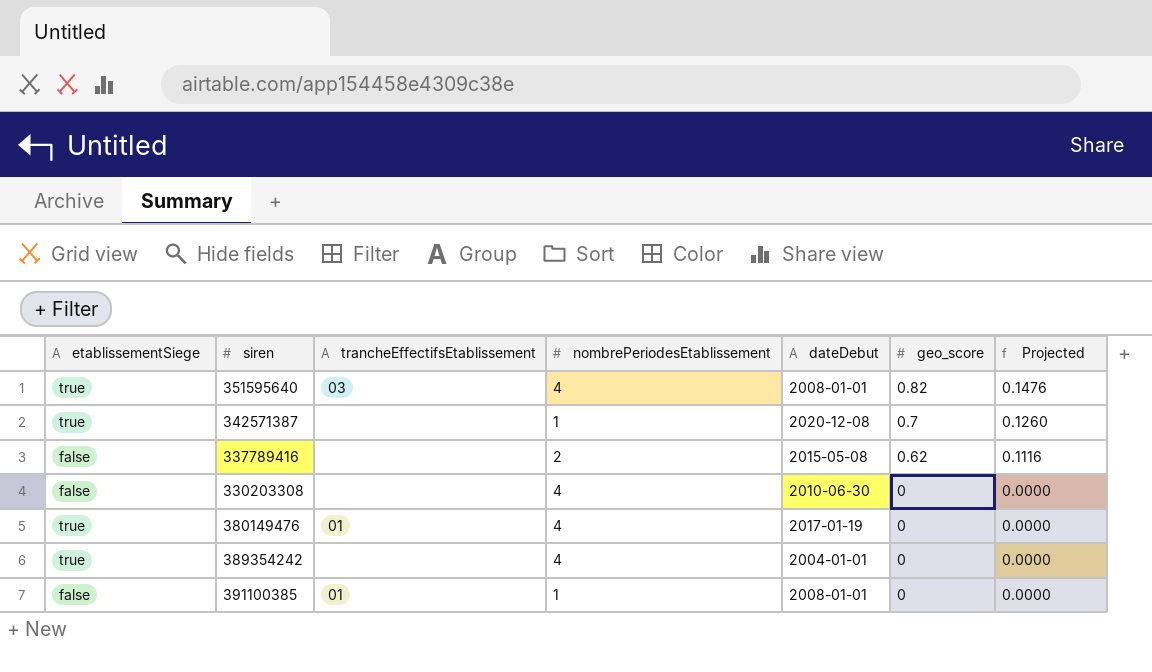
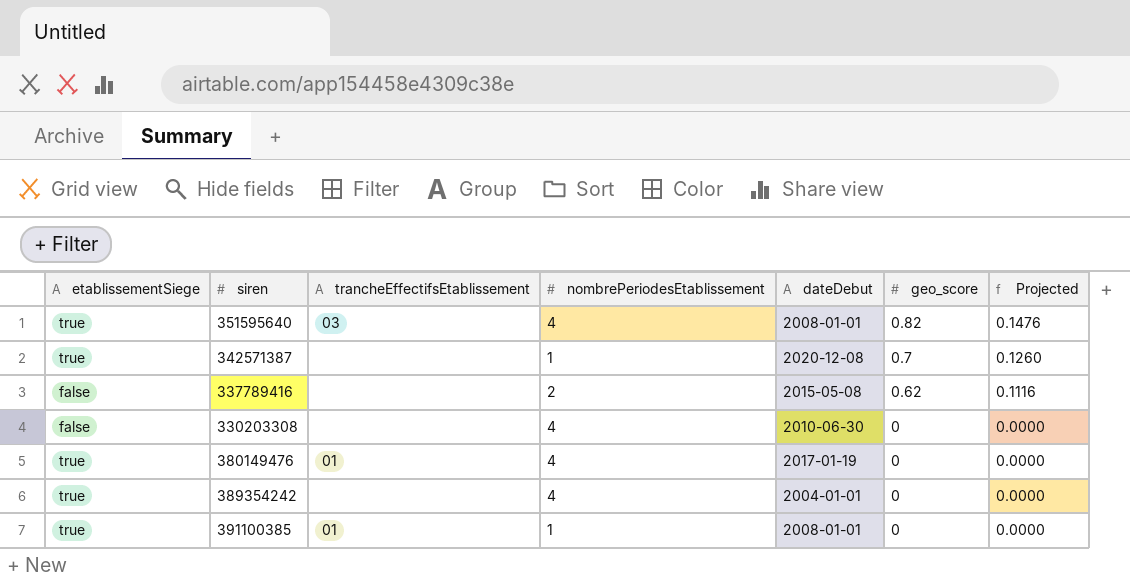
391100385 | etablissementSiege: false -> true

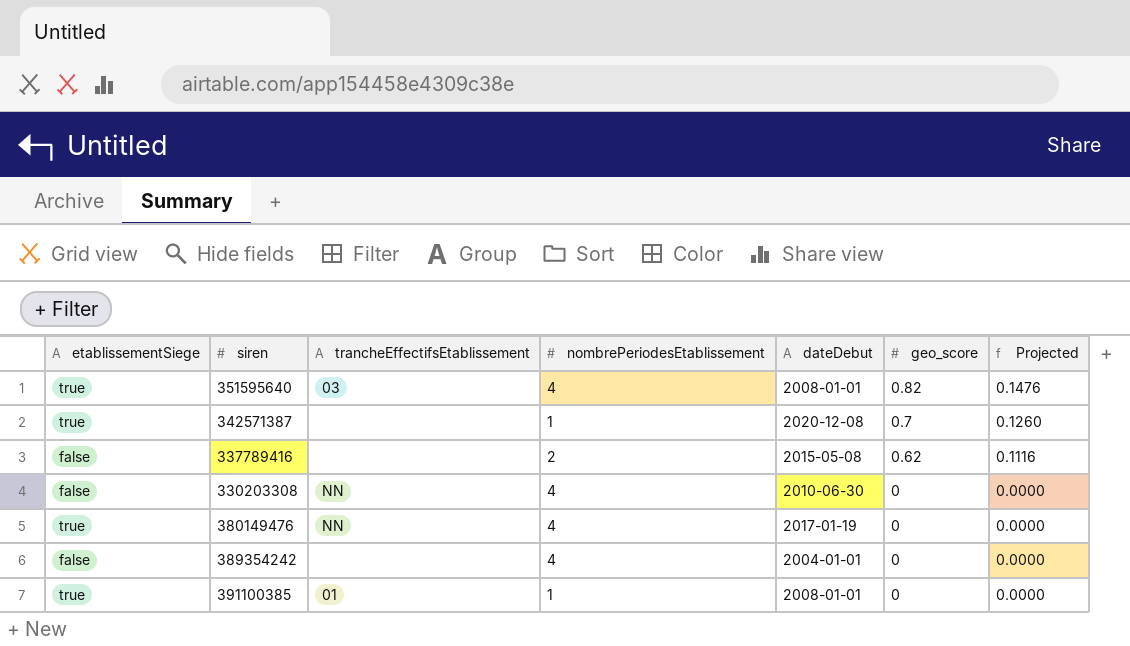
330203308 | trancheEffectifsEtablissement: none -> NN
380149476 | trancheEffectifsEtablissement: 01 -> NN
389354242 | etablissementSiege: true -> false

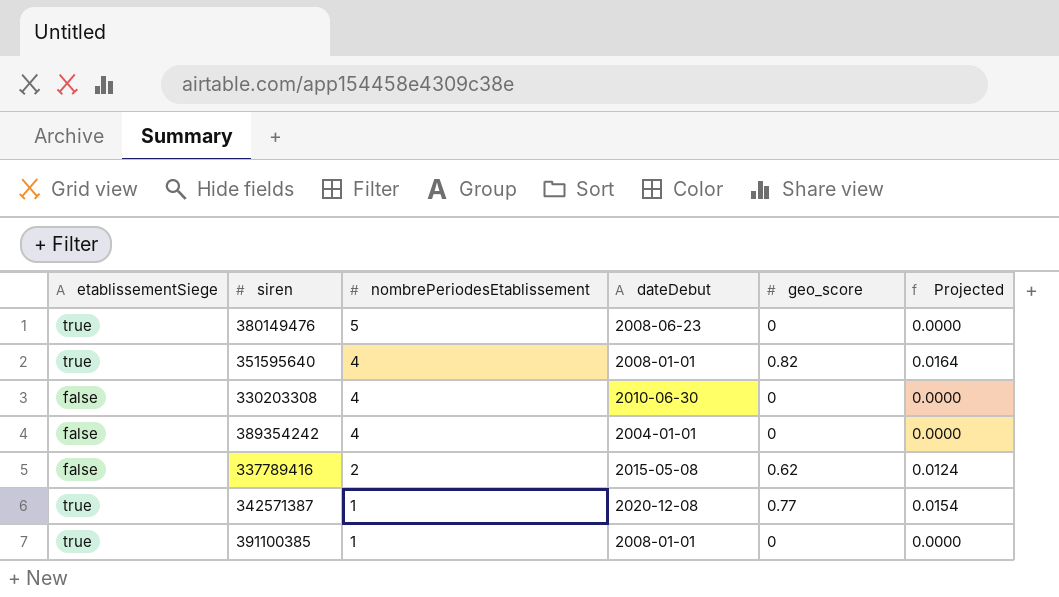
row order: geo_score descending -> nombrePeriodesEtablissement descending
column trancheEffectifsEtablissement | position: 3 -> none
column Projected | formula: [geo_score] * 0.18 -> [geo_score] * 0.02
380149476 | nombrePeriodesEtablissement: 4 -> 5
380149476 | dateDebut: 2017-01-19 -> 2008-06-23
342571387 | geo_score: 0.7 -> 0.77

